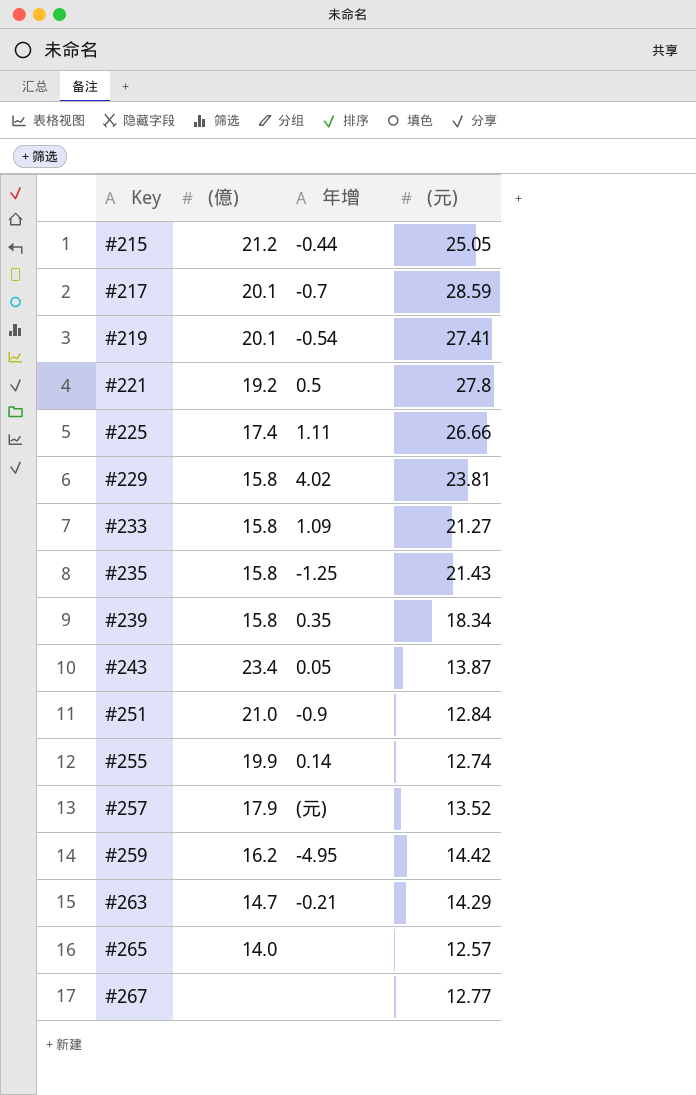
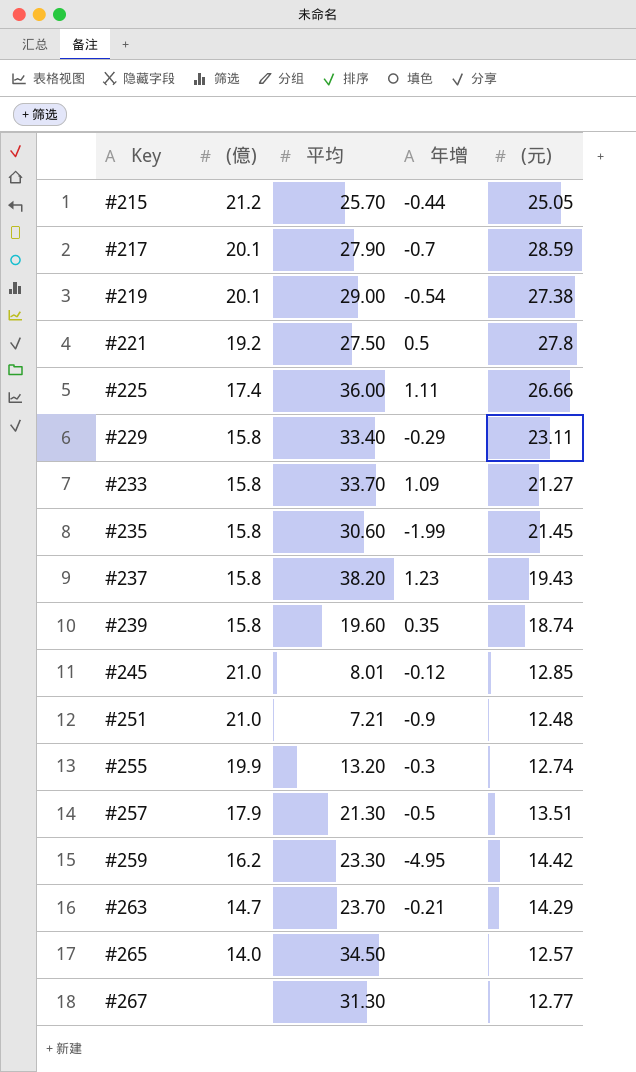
column 平均 | position: none -> 3
row #243: 23.4 | 0.05 | 13.87 -> none
#219 | (元): 27.41 -> 27.38
#229 | 年增: 4.02 -> -0.29
#229 | (元): 23.81 -> 23.11
#235 | 年增: -1.25 -> -1.99
#235 | (元): 21.43 -> 21.45
row #237: none -> 15.8 | 38.20 | 1.23 | 19.43
#239 | (元): 18.34 -> 18.74
row #245: none -> 21.0 | 8.01 | -0.12 | 12.85
#251 | (元): 12.84 -> 12.48
#255 | 年增: 0.14 -> -0.3
#257 | 年增: (元) -> -0.5
#257 | (元): 13.52 -> 13.51

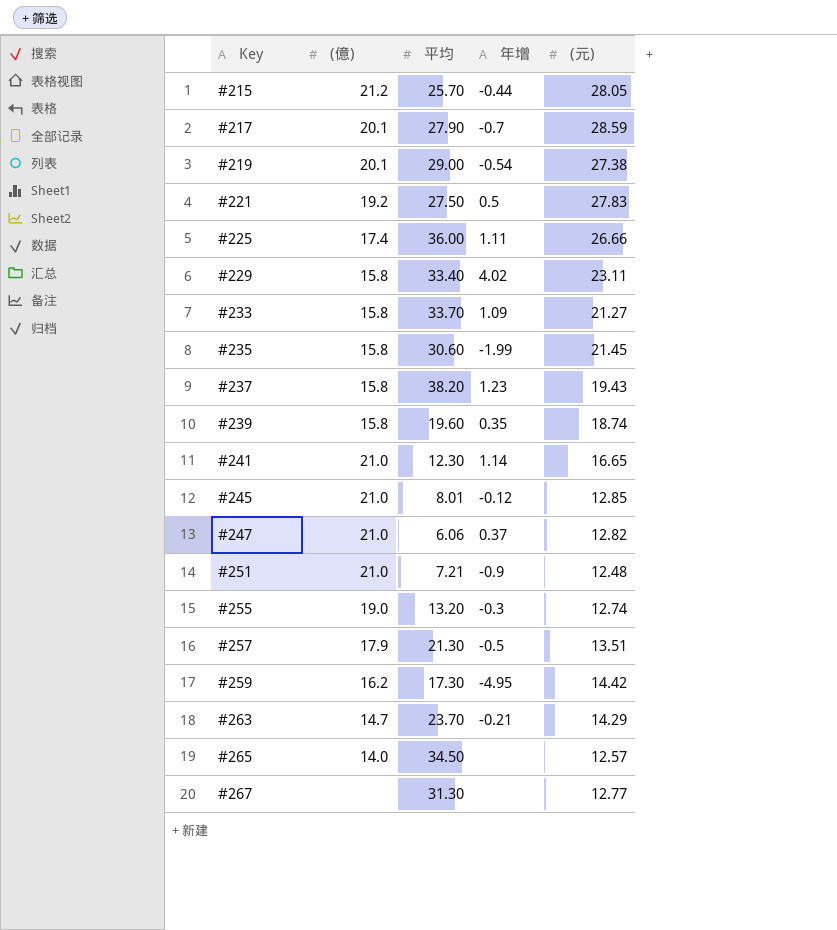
#215 | (元): 25.05 -> 28.05
#221 | (元): 27.8 -> 27.83
#229 | 年增: -0.29 -> 4.02
row #241: none -> 21.0 | 12.30 | 1.14 | 16.65
row #247: none -> 21.0 | 6.06 | 0.37 | 12.82
#255 | (億): 19.9 -> 19.0
#259 | 平均: 23.30 -> 17.30

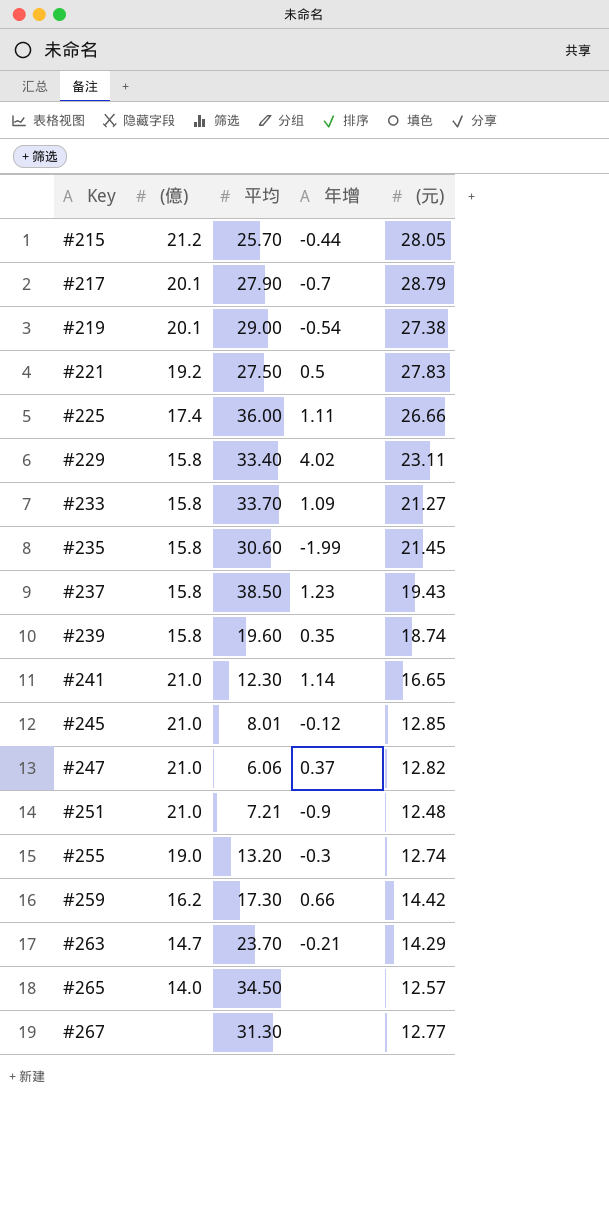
row #257: 17.9 | 21.30 | -0.5 | 13.51 -> none
#217 | (元): 28.59 -> 28.79
#237 | 平均: 38.20 -> 38.50
#259 | 年增: -4.95 -> 0.66

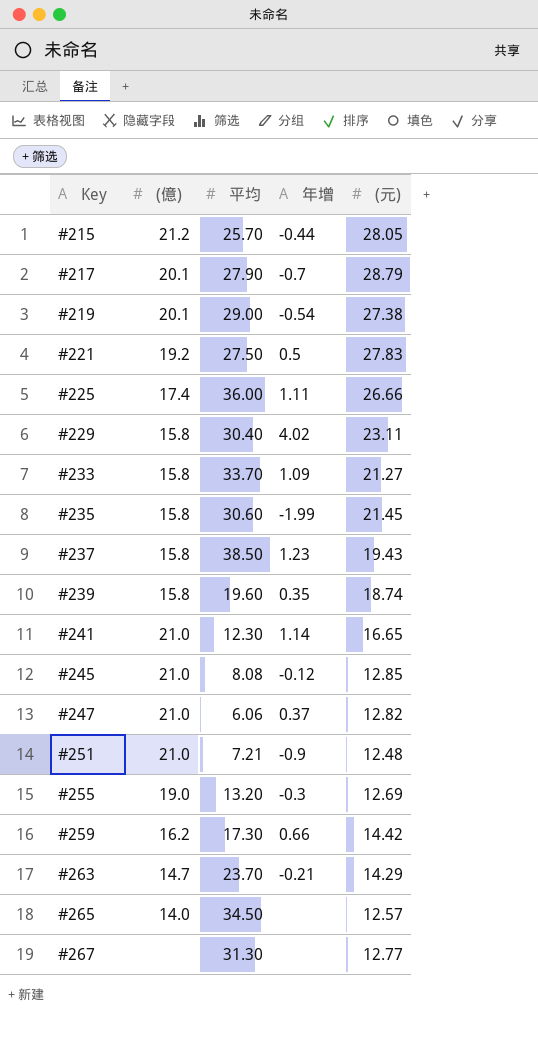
#229 | 平均: 33.40 -> 30.40
#245 | 平均: 8.01 -> 8.08
#255 | (元): 12.74 -> 12.69

